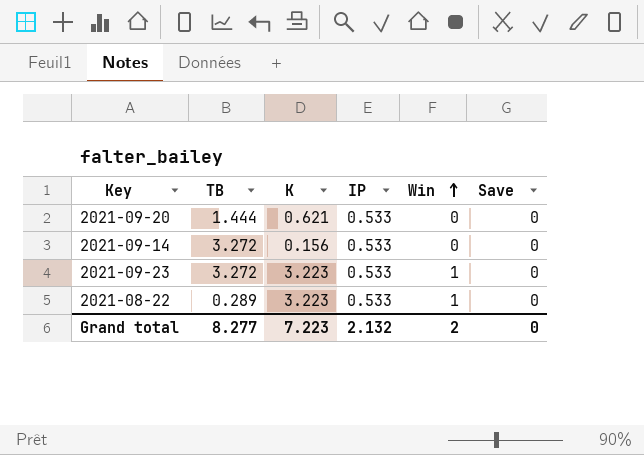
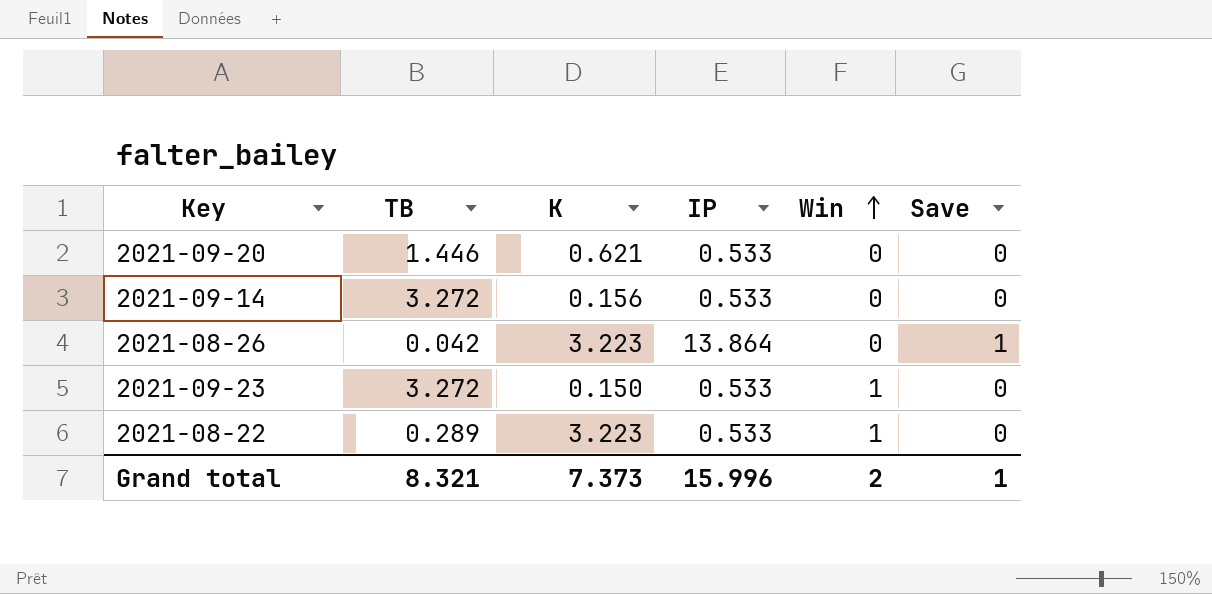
2021-09-20 | TB: 1.444 -> 1.446
row 2021-08-26: none -> 0.042 | 3.223 | 13.864 | 0 | 1
2021-09-23 | K: 3.223 -> 0.150
Grand total | TB: 8.277 -> 8.321
Grand total | K: 7.223 -> 7.373
Grand total | IP: 2.132 -> 15.996
Grand total | Save: 0 -> 1

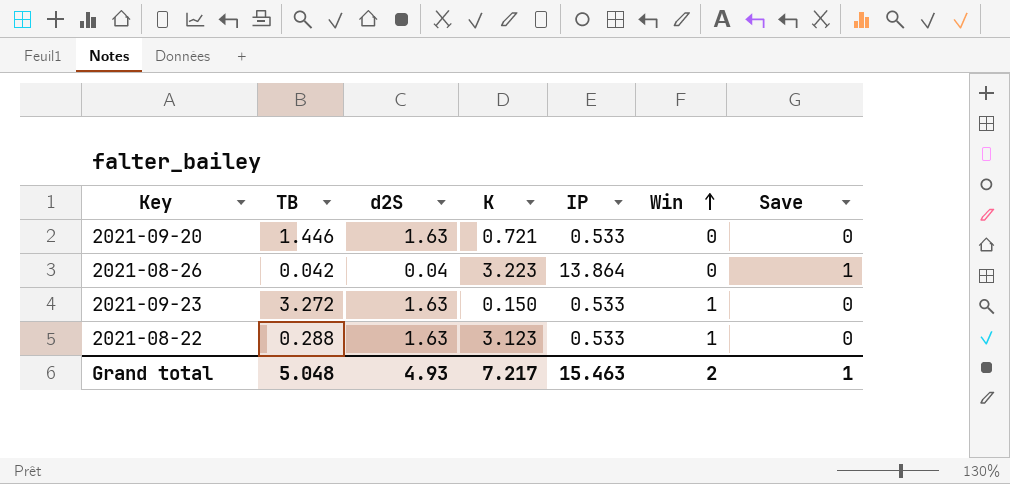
column d2S | position: none -> 3
row 2021-09-14: 3.272 | 0.156 | 0.533 | 0 | 0 -> none
2021-09-20 | K: 0.621 -> 0.721
2021-08-22 | TB: 0.289 -> 0.288
2021-08-22 | K: 3.223 -> 3.123
Grand total | TB: 8.321 -> 5.048
Grand total | K: 7.373 -> 7.217
Grand total | IP: 15.996 -> 15.463

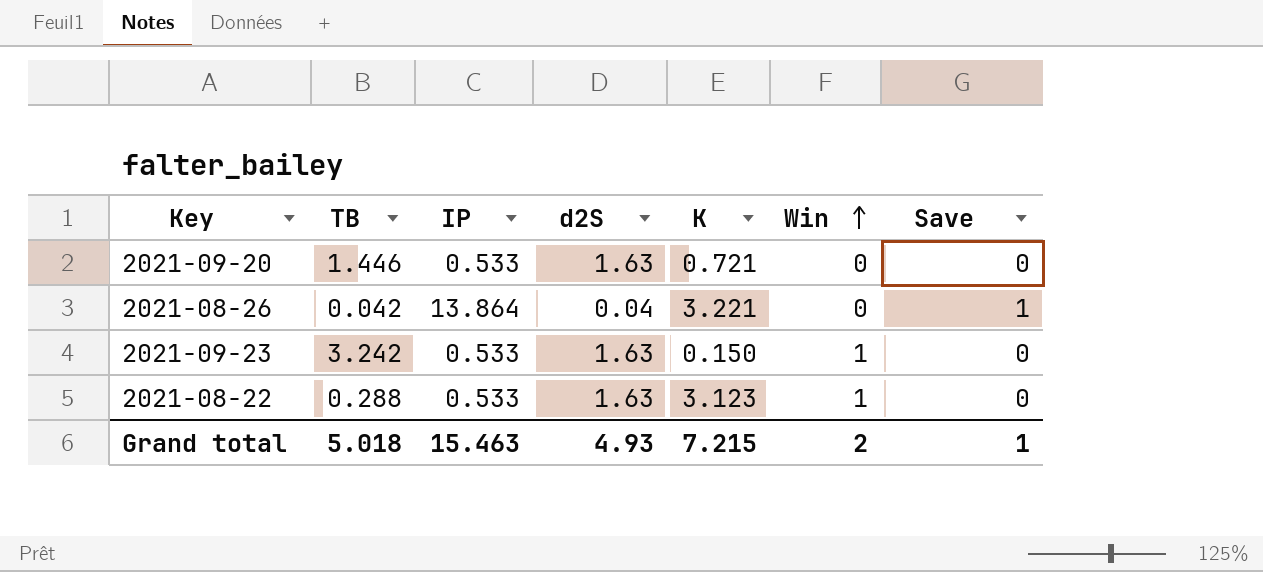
column IP | position: 5 -> 3
2021-08-26 | K: 3.223 -> 3.221
2021-09-23 | TB: 3.272 -> 3.242
Grand total | TB: 5.048 -> 5.018
Grand total | K: 7.217 -> 7.215

